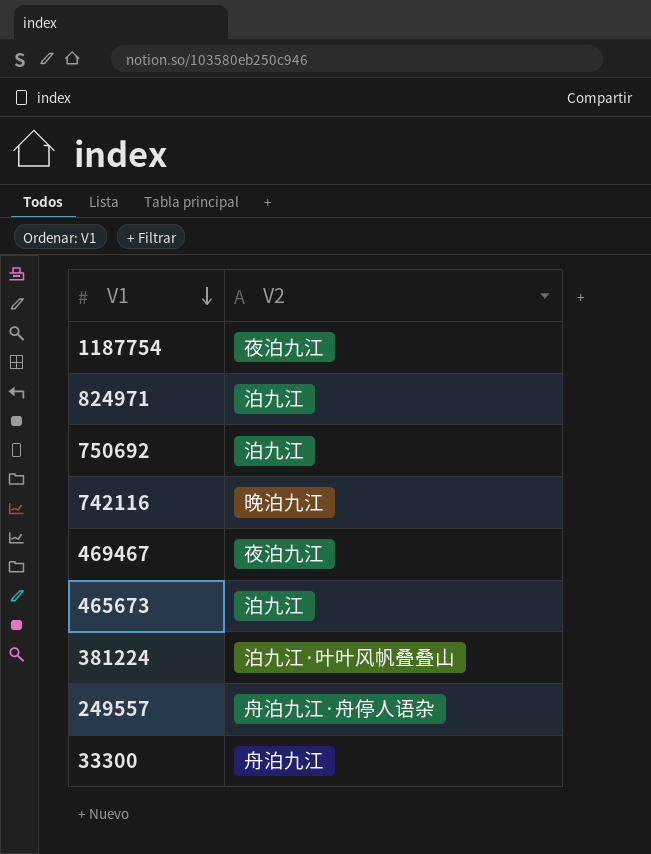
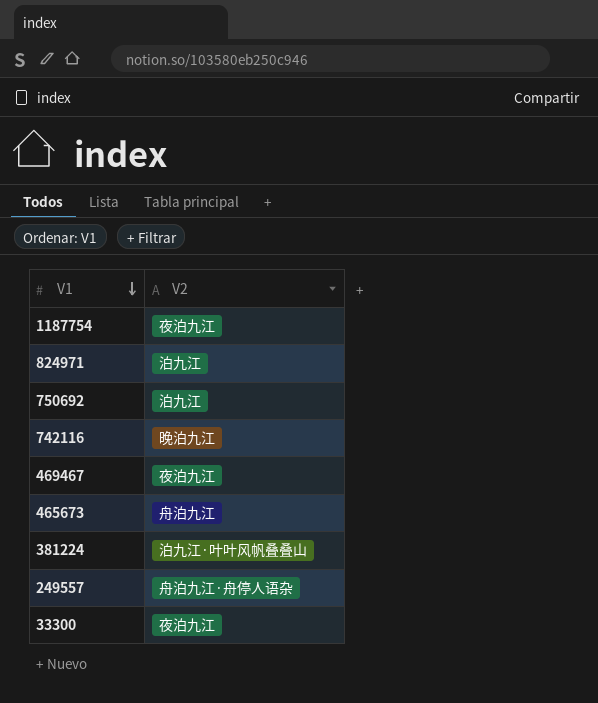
465673 | V2: 泊九江 -> 舟泊九江
33300 | V2: 舟泊九江 -> 夜泊九江

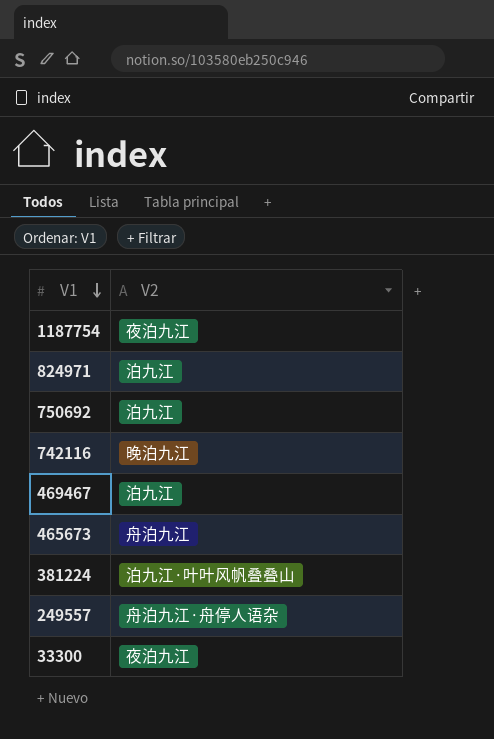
469467 | V2: 夜泊九江 -> 泊九江

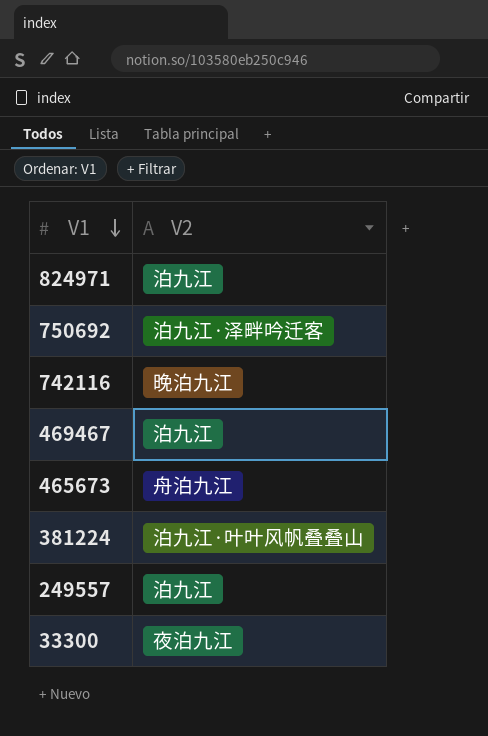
row 1187754: 夜泊九江 -> none
750692 | V2: 泊九江 -> 泊九江·泽畔吟迁客
249557 | V2: 舟泊九江·舟停人语杂 -> 泊九江

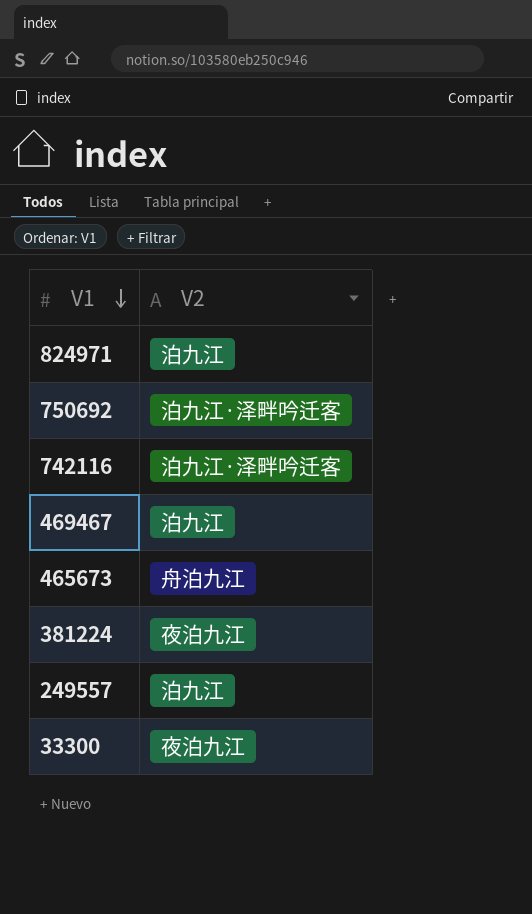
742116 | V2: 晚泊九江 -> 泊九江·泽畔吟迁客
381224 | V2: 泊九江·叶叶风帆叠叠山 -> 夜泊九江

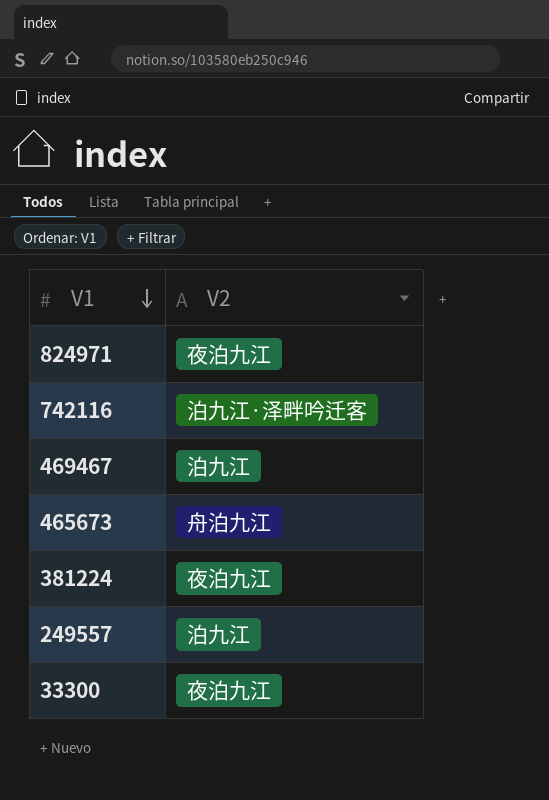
row 750692: 泊九江·泽畔吟迁客 -> none
824971 | V2: 泊九江 -> 夜泊九江

